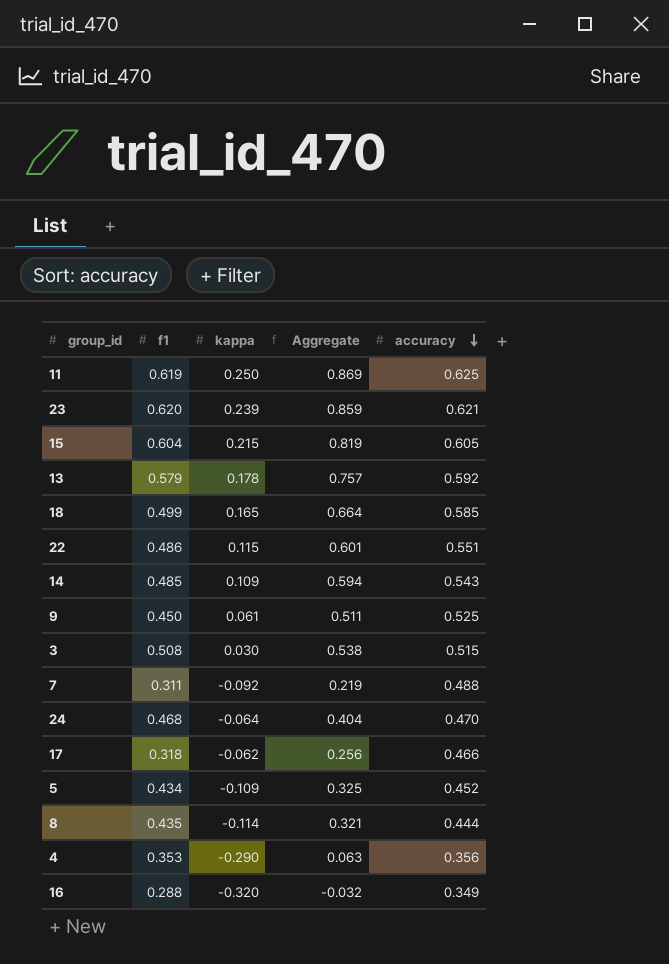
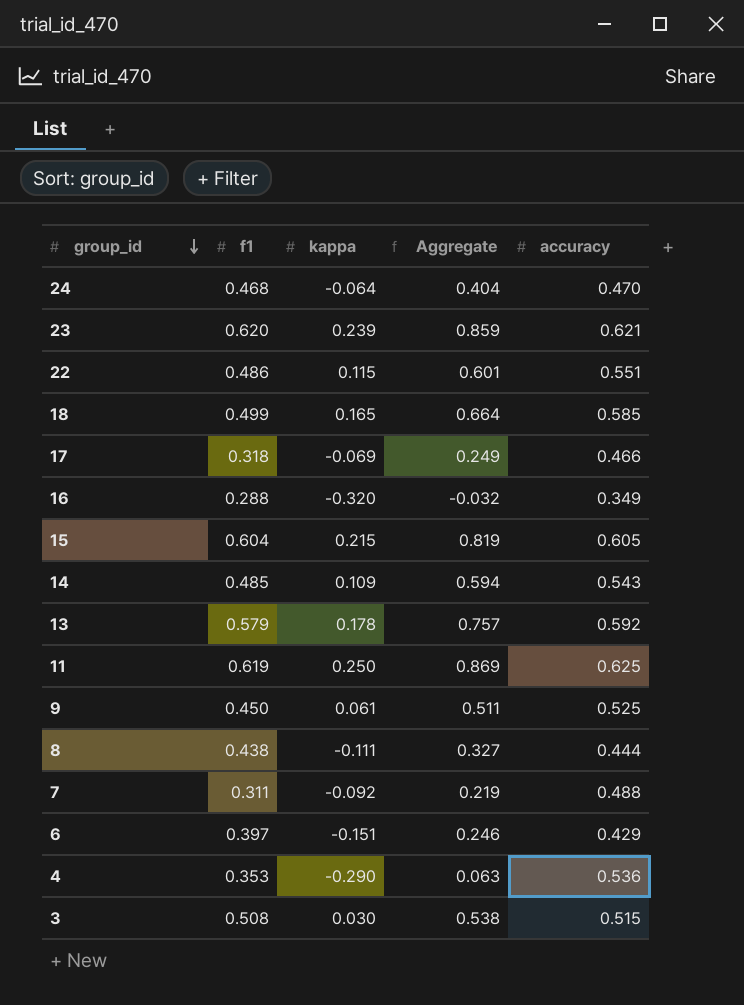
row order: accuracy descending -> group_id descending
row 5: 0.434 | -0.109 | 0.325 | 0.452 -> none
17 | kappa: -0.062 -> -0.069
17 | Aggregate: 0.256 -> 0.249
8 | f1: 0.435 -> 0.438
8 | kappa: -0.114 -> -0.111
8 | Aggregate: 0.321 -> 0.327
row 6: none -> 0.397 | -0.151 | 0.246 | 0.429
4 | accuracy: 0.356 -> 0.536

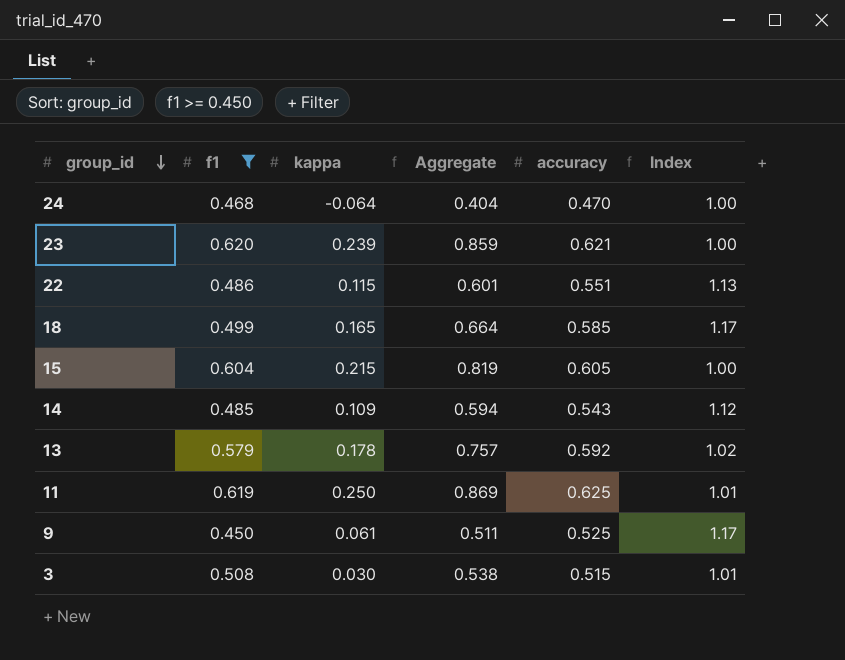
filter: none -> f1 >= 0.450
column Index | formula: none -> [accuracy] / [f1]

